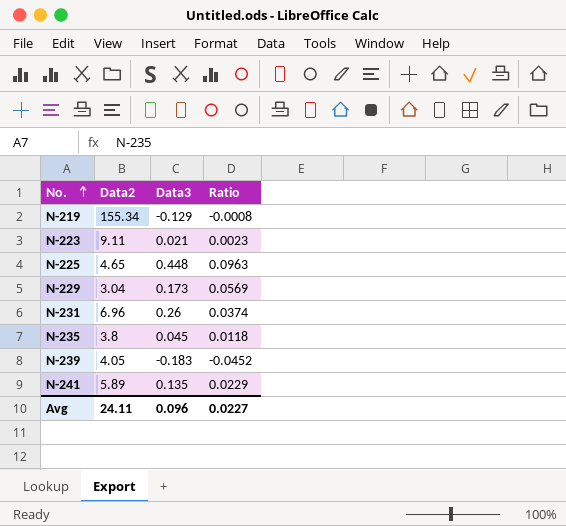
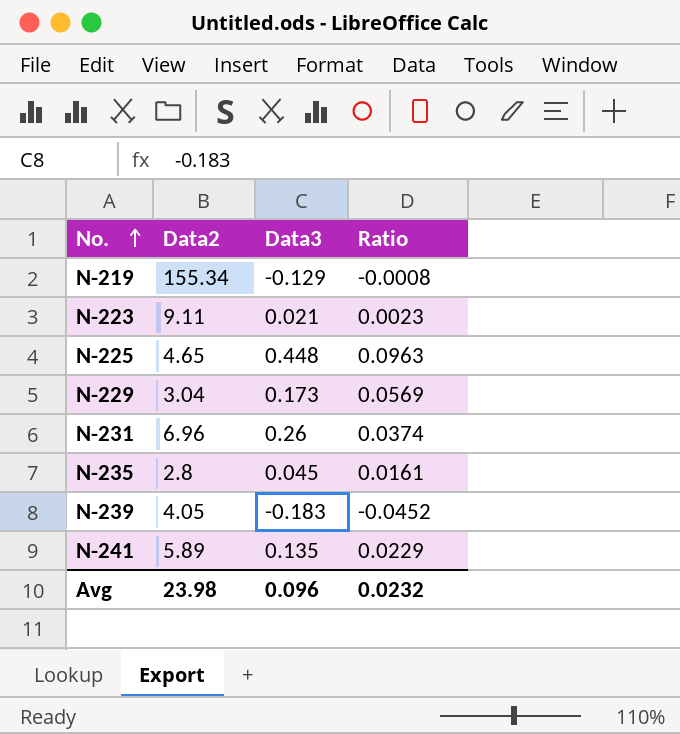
N-235 | Data2: 3.8 -> 2.8
N-235 | Ratio: 0.0118 -> 0.0161
Avg | Data2: 24.11 -> 23.98
Avg | Ratio: 0.0227 -> 0.0232

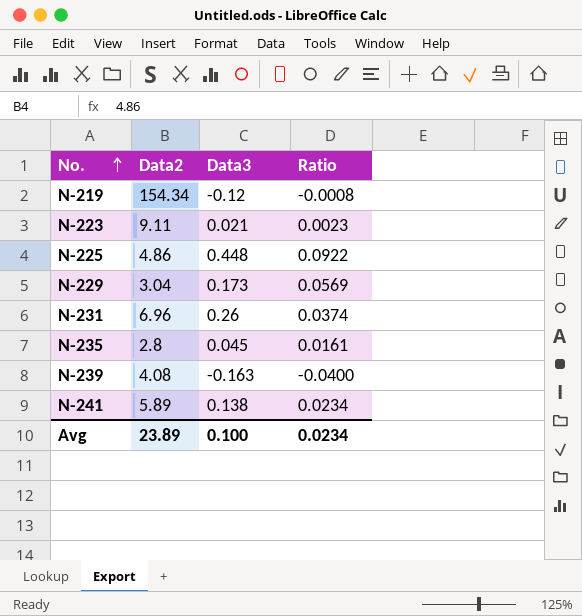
N-219 | Data2: 155.34 -> 154.34
N-219 | Data3: -0.129 -> -0.12
N-225 | Data2: 4.65 -> 4.86
N-225 | Ratio: 0.0963 -> 0.0922
N-239 | Data2: 4.05 -> 4.08
N-239 | Data3: -0.183 -> -0.163
N-239 | Ratio: -0.0452 -> -0.0400
N-241 | Data3: 0.135 -> 0.138
N-241 | Ratio: 0.0229 -> 0.0234
Avg | Data2: 23.98 -> 23.89
Avg | Data3: 0.096 -> 0.100
Avg | Ratio: 0.0232 -> 0.0234

